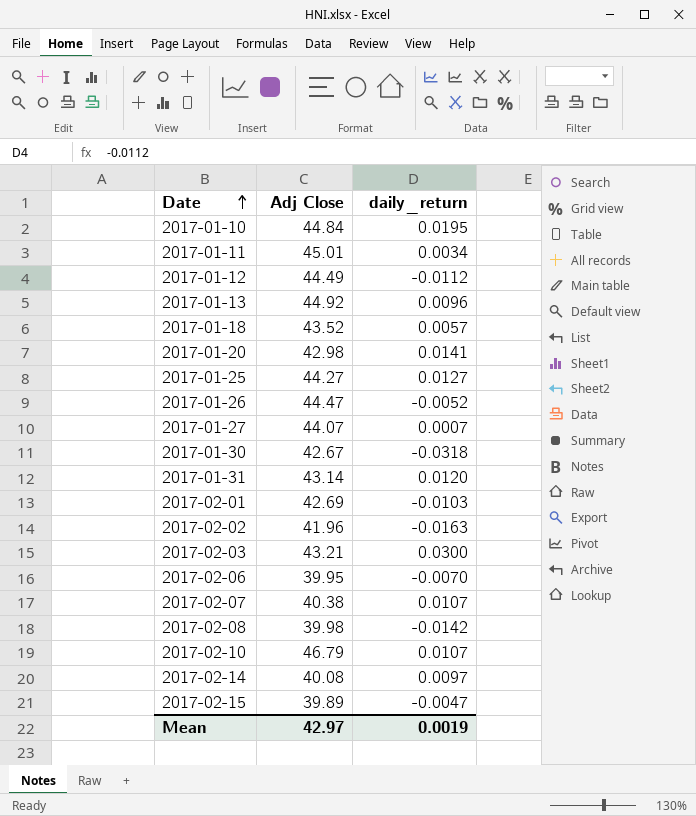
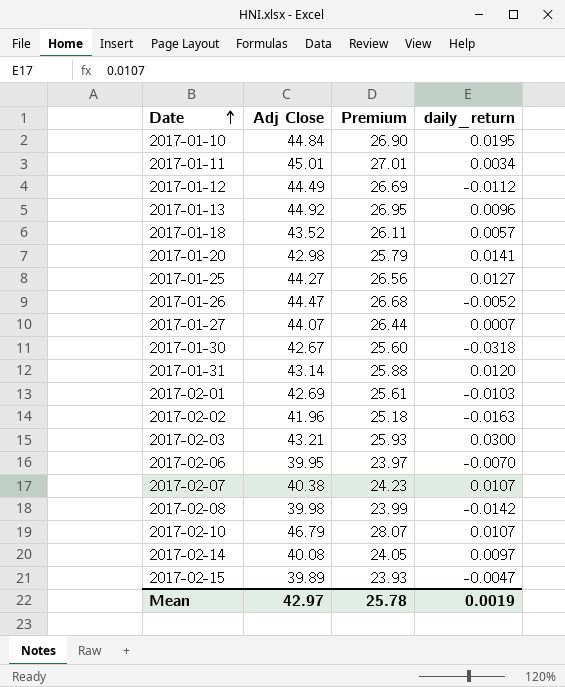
column Premium | formula: none -> [Adj Close] * 0.6

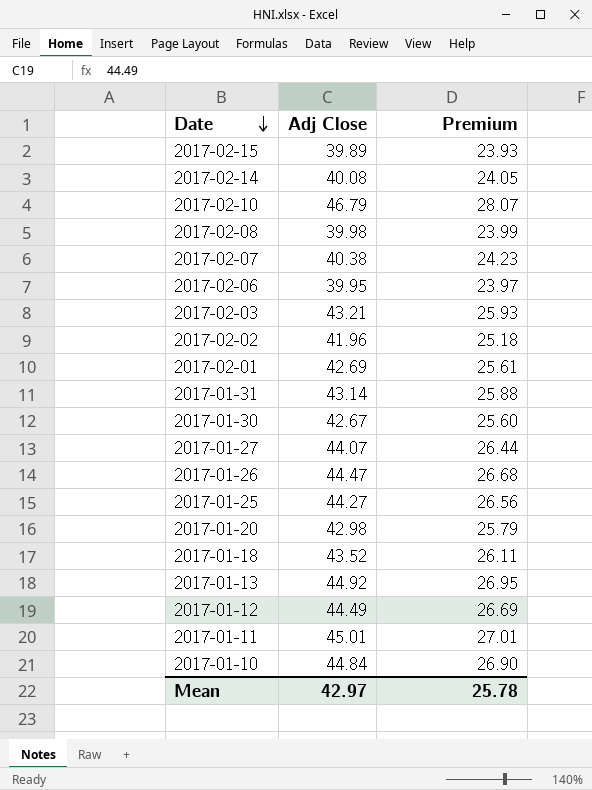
row order: Date ascending -> Date descending
column daily_return | position: 4 -> none

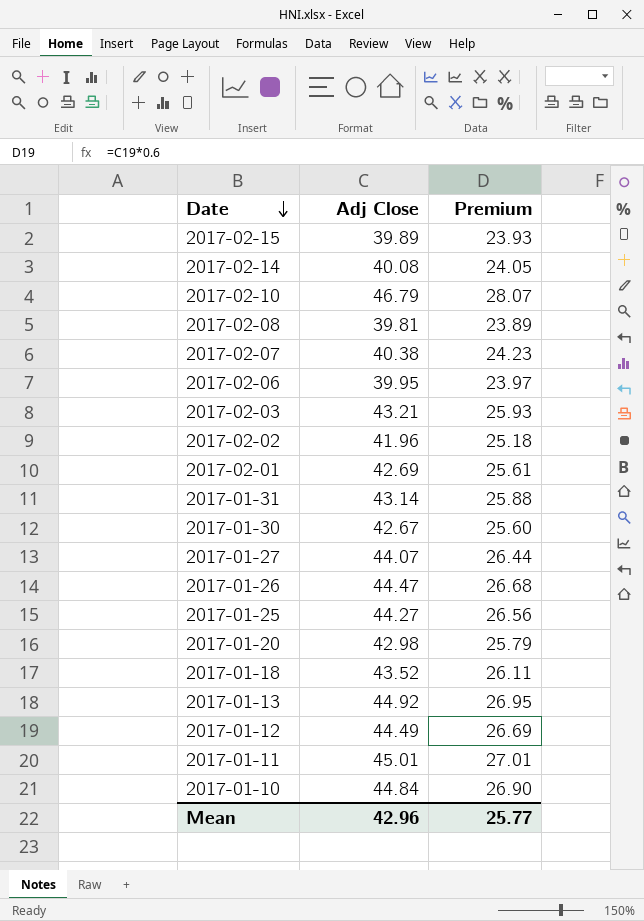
2017-02-08 | Adj Close: 39.98 -> 39.81
2017-02-08 | Premium: 23.99 -> 23.89
Mean | Adj Close: 42.97 -> 42.96
Mean | Premium: 25.78 -> 25.77

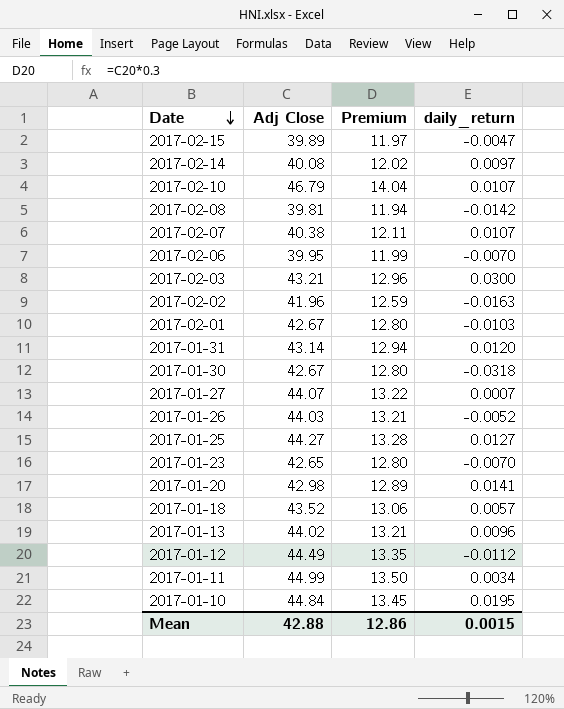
column Premium | formula: [Adj Close] * 0.6 -> [Adj Close] * 0.3
column daily_return | position: none -> 4
2017-02-01 | Adj Close: 42.69 -> 42.67
2017-01-26 | Adj Close: 44.47 -> 44.03
row 2017-01-23: none -> 42.65 | 12.80 | -0.0070
2017-01-13 | Adj Close: 44.92 -> 44.02
2017-01-11 | Adj Close: 45.01 -> 44.99
Mean | Adj Close: 42.96 -> 42.88
Mean | Premium: 25.77 -> 12.86

